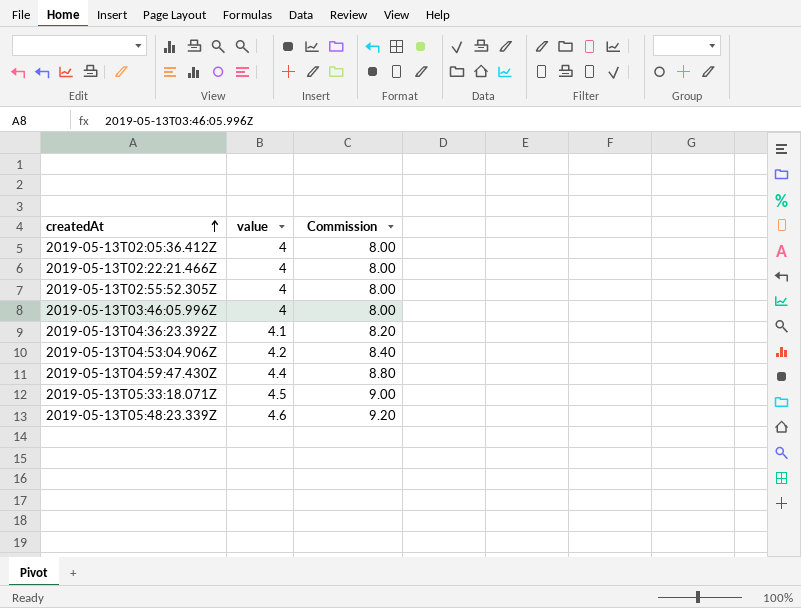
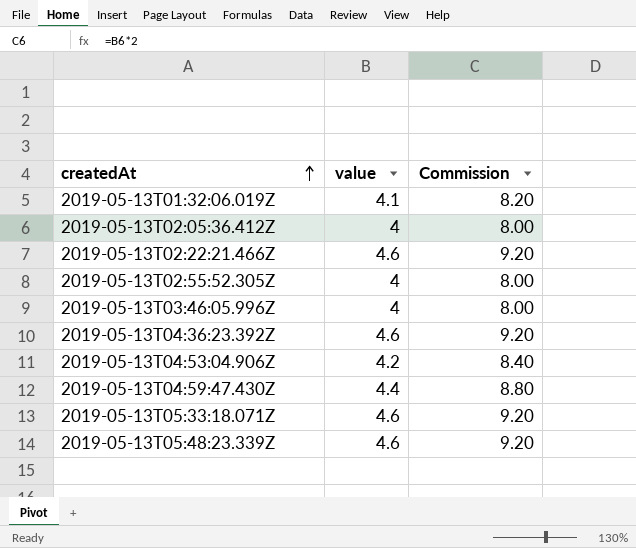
row 2019-05-13T01:32:06.019Z: none -> 4.1 | 8.20
2019-05-13T02:22:21.466Z | value: 4 -> 4.6
2019-05-13T02:22:21.466Z | Commission: 8.00 -> 9.20
2019-05-13T04:36:23.392Z | value: 4.1 -> 4.6
2019-05-13T04:36:23.392Z | Commission: 8.20 -> 9.20
2019-05-13T05:33:18.071Z | value: 4.5 -> 4.6
2019-05-13T05:33:18.071Z | Commission: 9.00 -> 9.20

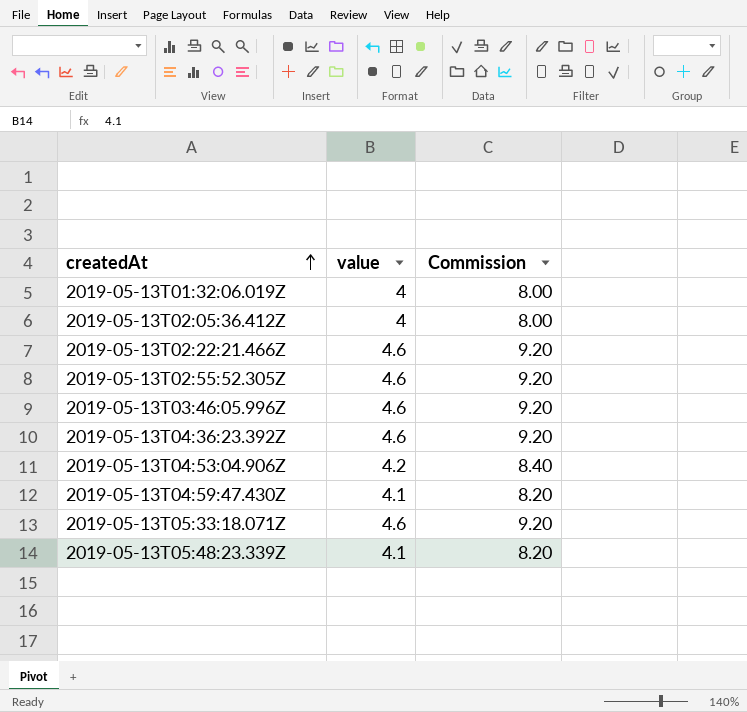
2019-05-13T01:32:06.019Z | value: 4.1 -> 4
2019-05-13T01:32:06.019Z | Commission: 8.20 -> 8.00
2019-05-13T02:55:52.305Z | value: 4 -> 4.6
2019-05-13T02:55:52.305Z | Commission: 8.00 -> 9.20
2019-05-13T03:46:05.996Z | value: 4 -> 4.6
2019-05-13T03:46:05.996Z | Commission: 8.00 -> 9.20
2019-05-13T04:59:47.430Z | value: 4.4 -> 4.1
2019-05-13T04:59:47.430Z | Commission: 8.80 -> 8.20
2019-05-13T05:48:23.339Z | value: 4.6 -> 4.1
2019-05-13T05:48:23.339Z | Commission: 9.20 -> 8.20

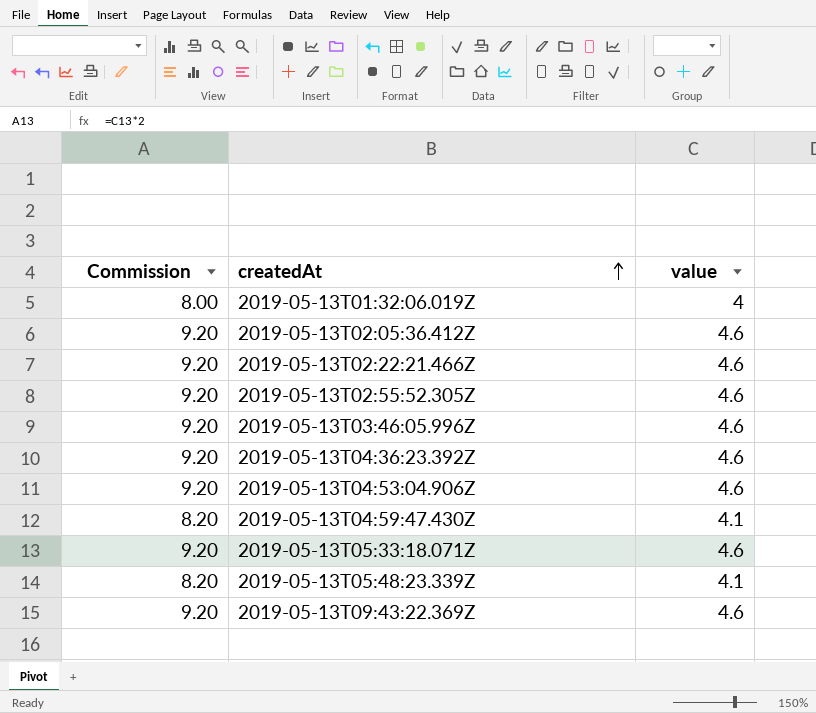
column Commission | position: 3 -> 1
2019-05-13T02:05:36.412Z | Commission: 8.00 -> 9.20
2019-05-13T02:05:36.412Z | value: 4 -> 4.6
2019-05-13T04:53:04.906Z | Commission: 8.40 -> 9.20
2019-05-13T04:53:04.906Z | value: 4.2 -> 4.6
row 2019-05-13T09:43:22.369Z: none -> 9.20 | 4.6

